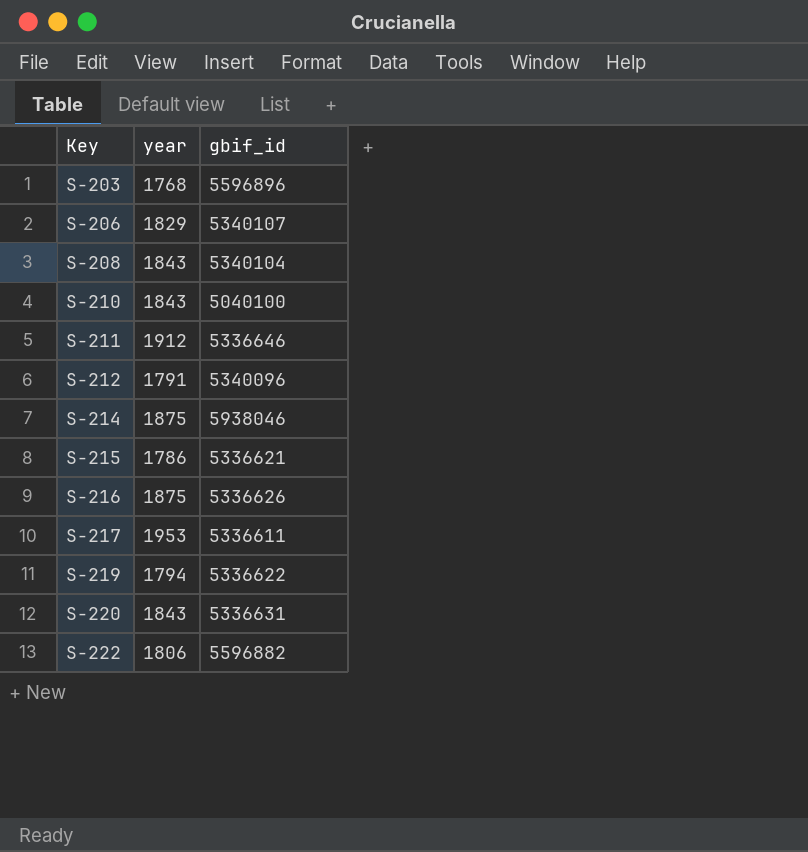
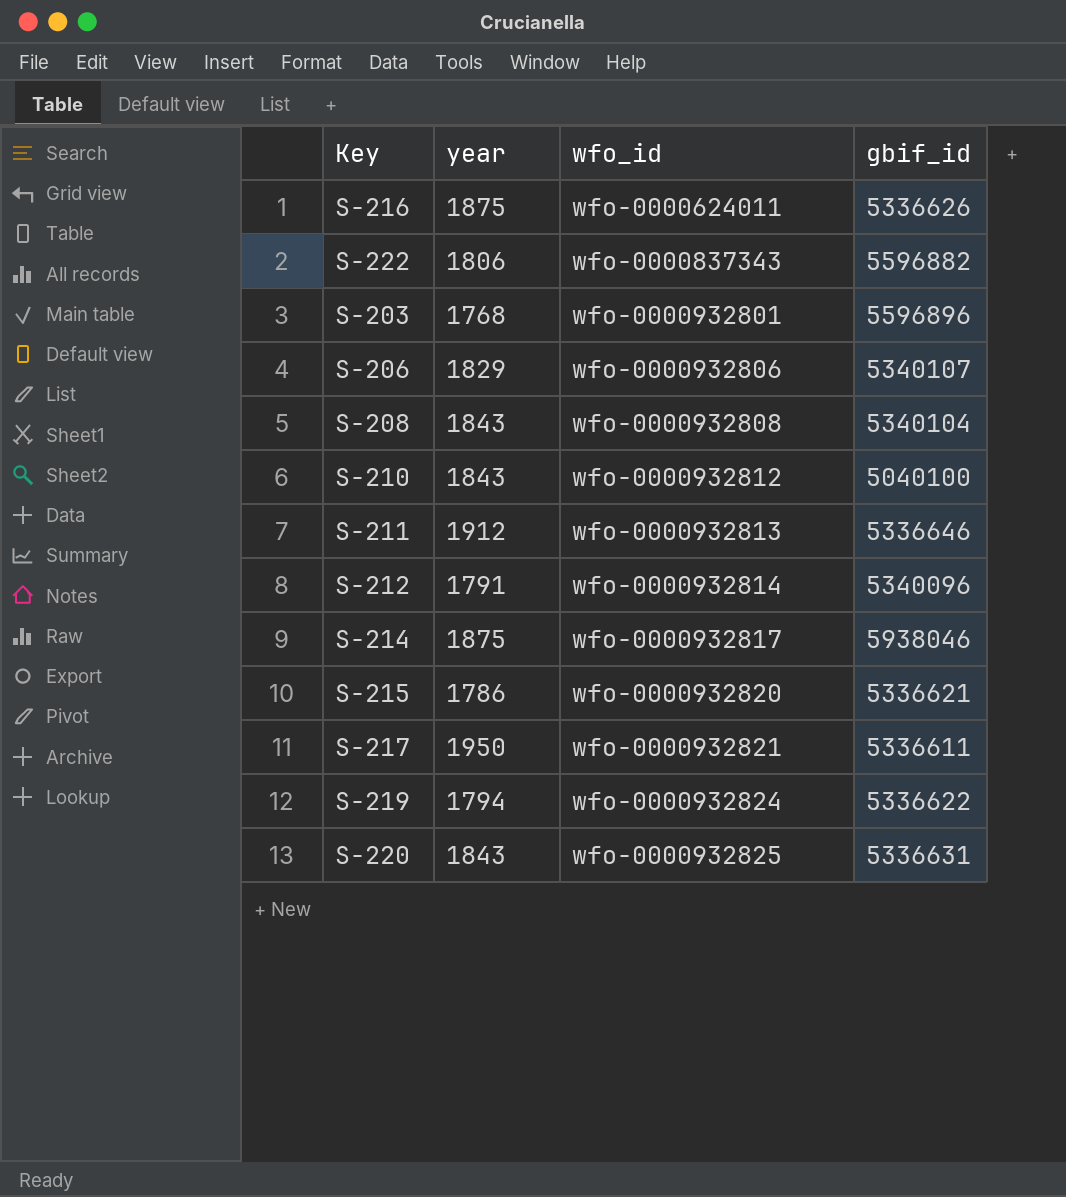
row order: Key ascending -> wfo_id ascending
column wfo_id | position: none -> 3
S-217 | year: 1953 -> 1950

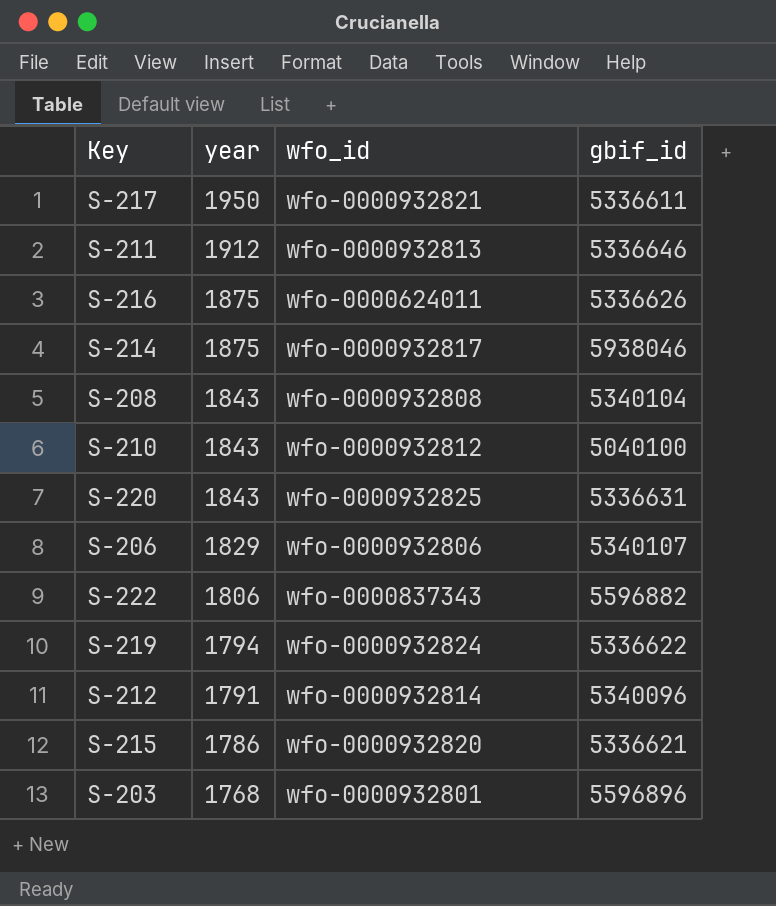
row order: wfo_id ascending -> year descending

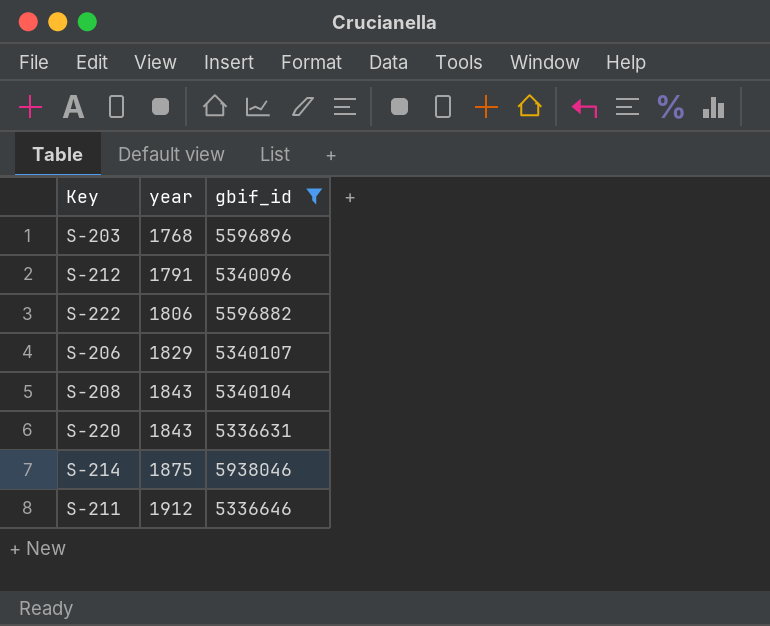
filter: none -> gbif_id >= 5336631
row order: year descending -> year ascending
column wfo_id | position: 3 -> none

